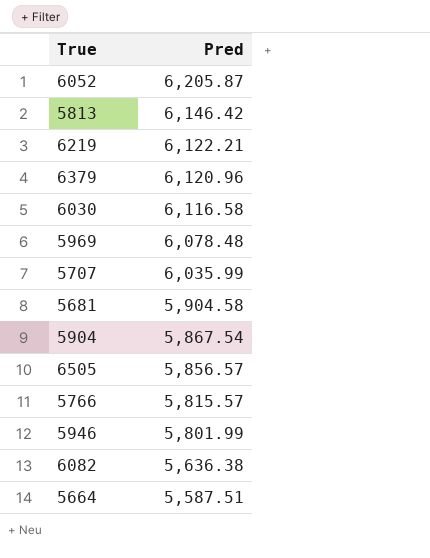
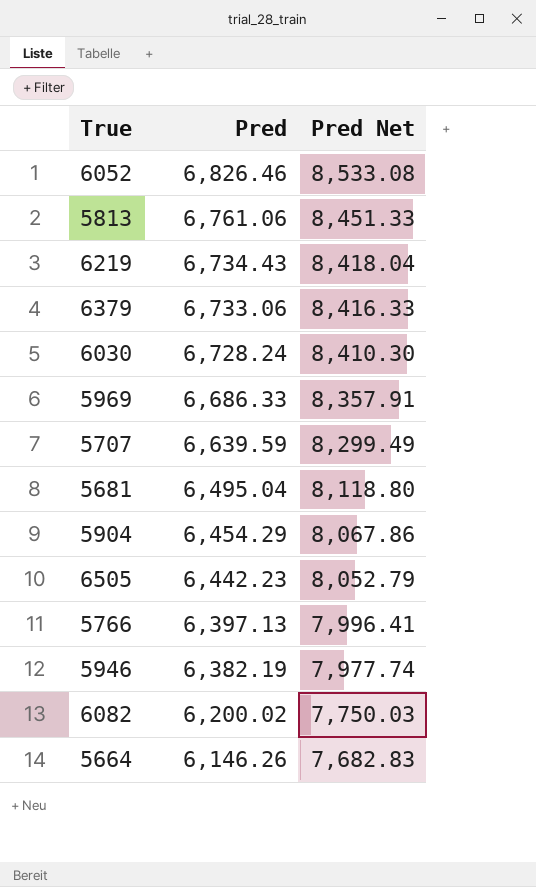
column Pred Net | formula: none -> [Pred] * 1.25
6052 | Pred: 6,205.87 -> 6,826.46
5813 | Pred: 6,146.42 -> 6,761.06
6219 | Pred: 6,122.21 -> 6,734.43
6379 | Pred: 6,120.96 -> 6,733.06
6030 | Pred: 6,116.58 -> 6,728.24
5969 | Pred: 6,078.48 -> 6,686.33
5707 | Pred: 6,035.99 -> 6,639.59
5681 | Pred: 5,904.58 -> 6,495.04
5904 | Pred: 5,867.54 -> 6,454.29
6505 | Pred: 5,856.57 -> 6,442.23
5766 | Pred: 5,815.57 -> 6,397.13
5946 | Pred: 5,801.99 -> 6,382.19
6082 | Pred: 5,636.38 -> 6,200.02
5664 | Pred: 5,587.51 -> 6,146.26

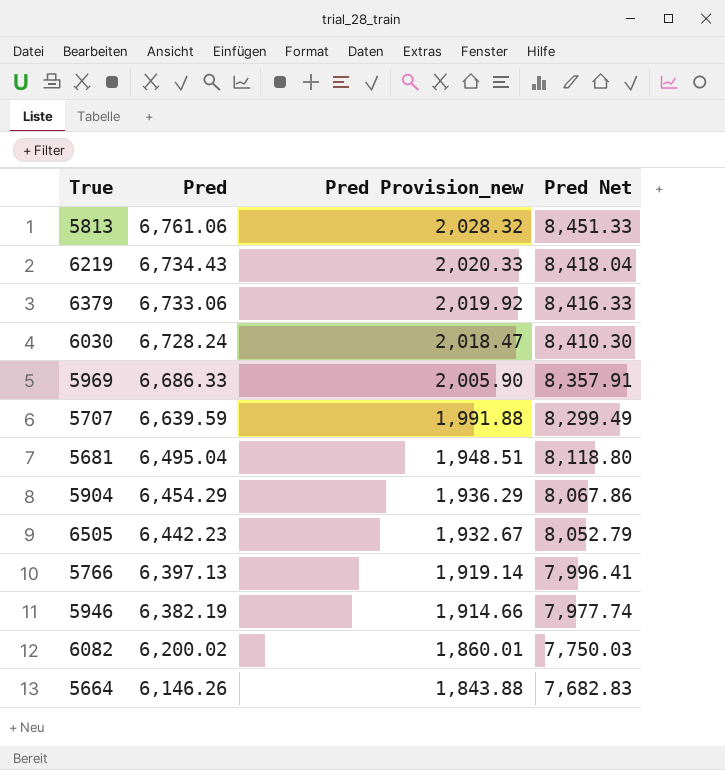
column Pred Provision_new | formula: none -> [Pred] * 0.3
row 6052: 6,826.46 | 8,533.08 -> none

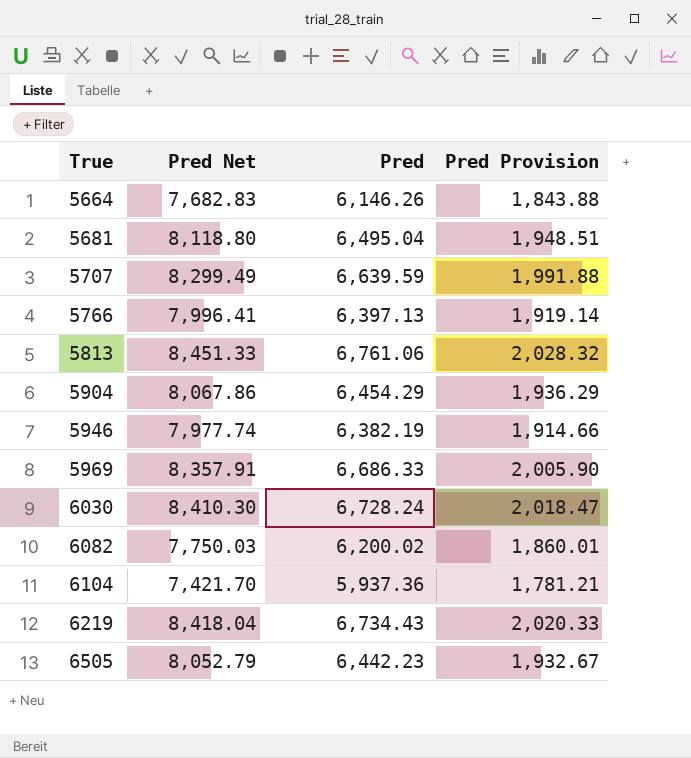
row order: Pred descending -> True ascending
column Pred Net | position: 4 -> 2
column name: Pred Provision_new -> Pred Provision
row 6379: 6,733.06 | 2,019.92 | 8,416.33 -> none
row 6104: none -> 7,421.70 | 5,937.36 | 1,781.21

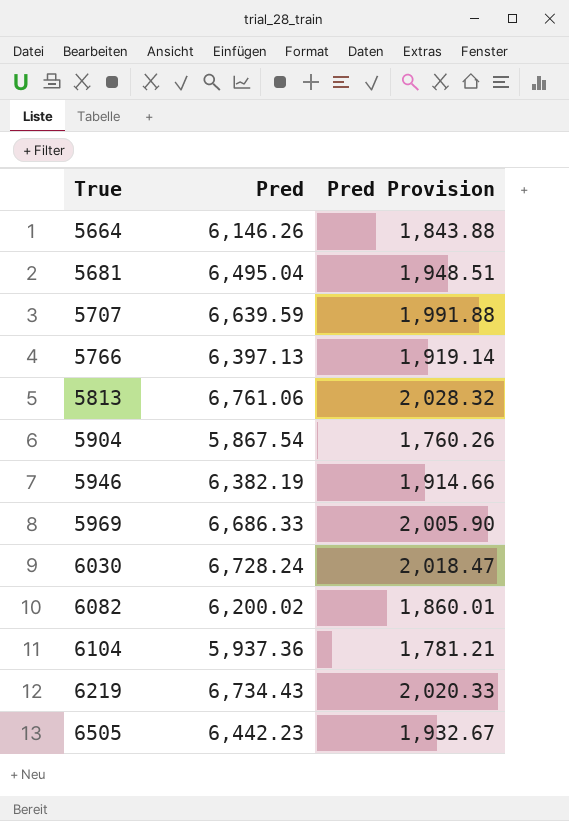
column Pred Net | formula: [Pred] * 1.25 -> none
5904 | Pred: 6,454.29 -> 5,867.54
5904 | Pred Provision: 1,936.29 -> 1,760.26

